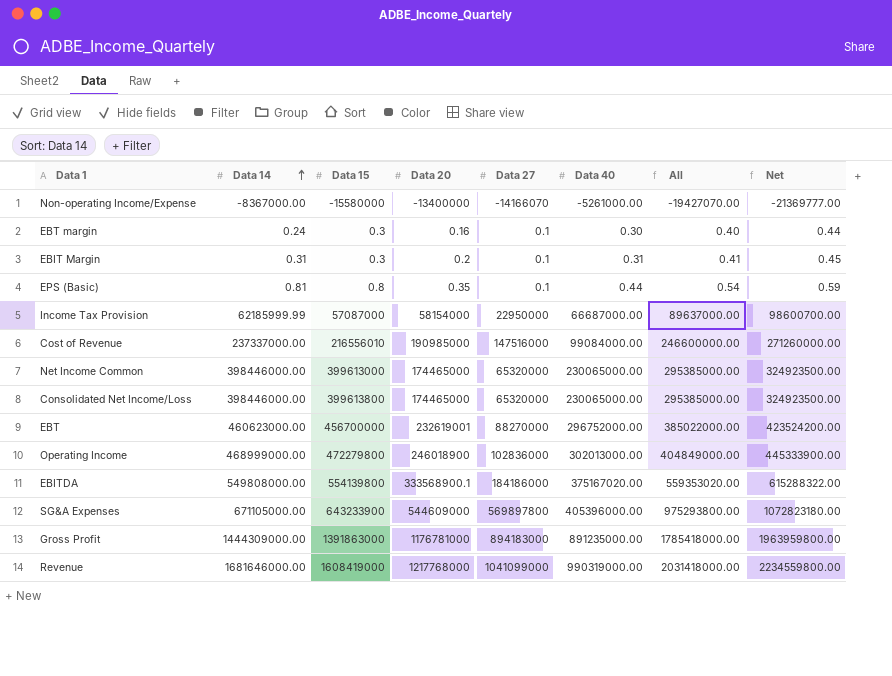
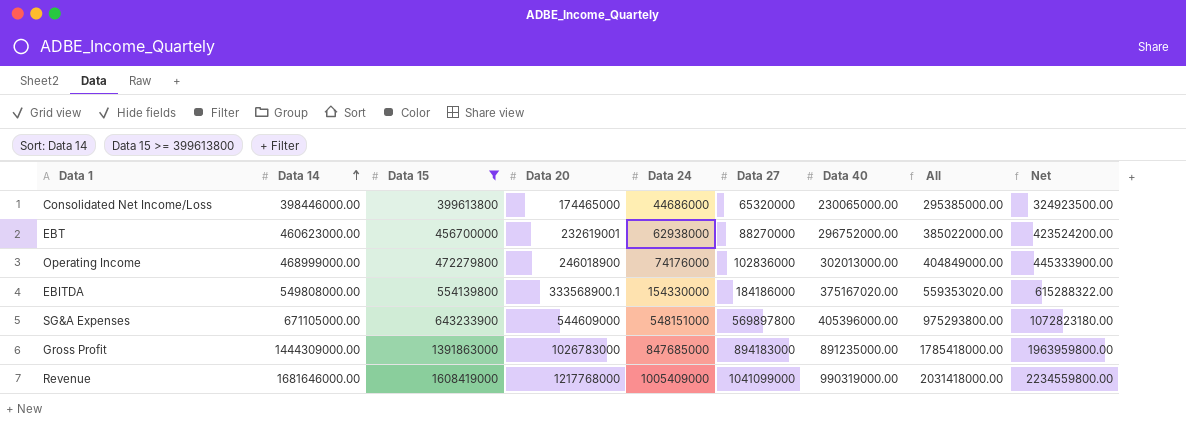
filter: none -> Data 15 >= 399613800
column Data 24 | position: none -> 5
Gross Profit | Data 20: 1176781000 -> 1026783000

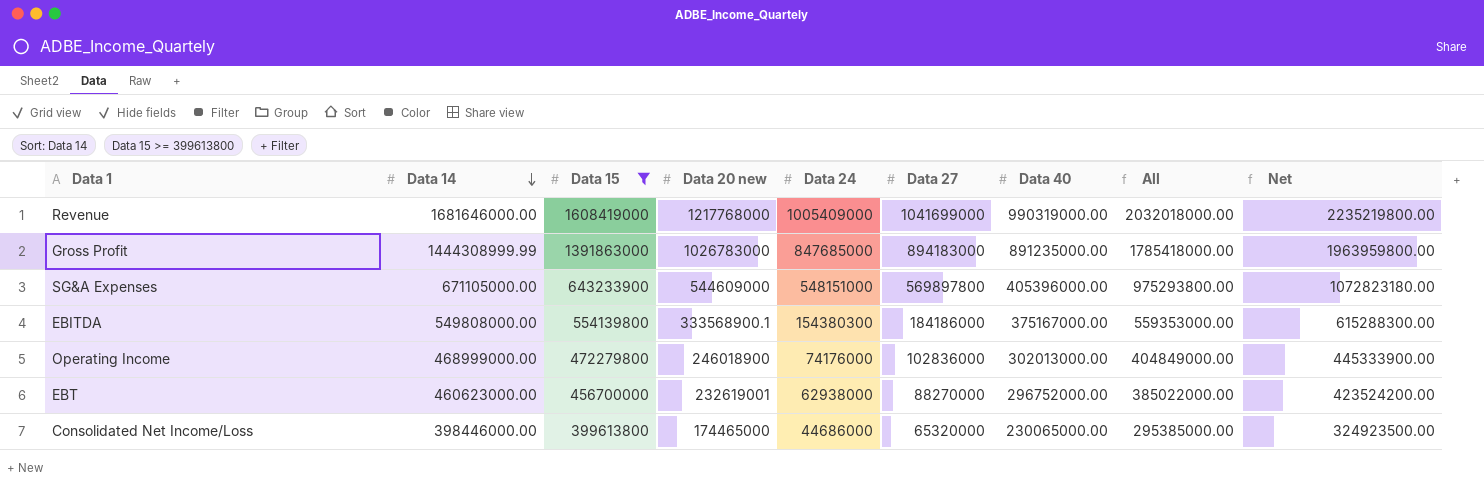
row order: Data 14 ascending -> Data 14 descending
column name: Data 20 -> Data 20 new
Revenue | Data 27: 1041099000 -> 1041699000
Revenue | All: 2031418000.00 -> 2032018000.00
Revenue | Net: 2234559800.00 -> 2235219800.00
Gross Profit | Data 14: 1444309000.00 -> 1444308999.99
EBITDA | Data 24: 154330000 -> 154380300
EBITDA | Data 40: 375167020.00 -> 375167000.00
EBITDA | All: 559353020.00 -> 559353000.00
EBITDA | Net: 615288322.00 -> 615288300.00

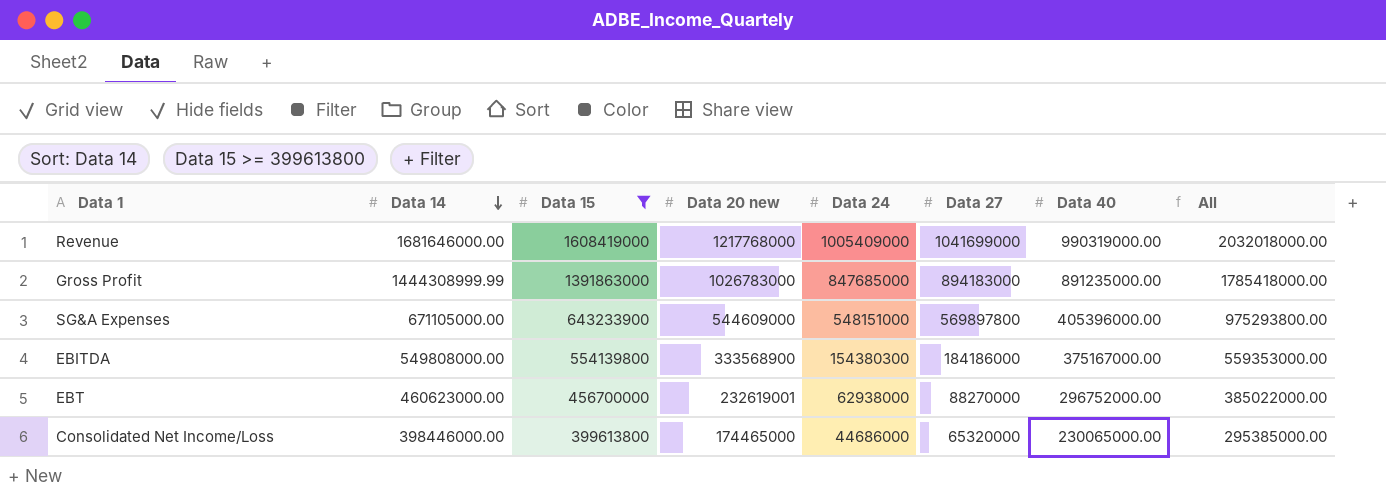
column Net | formula: [All] * 1.1 -> none
row Operating Income: 468999000.00 | 472279800 | 246018900 | 74176000 | 102836000 | 302013000.00 | 404849000.00 | 445333900.00 -> none
EBITDA | Data 20 new: 333568900.1 -> 333568900

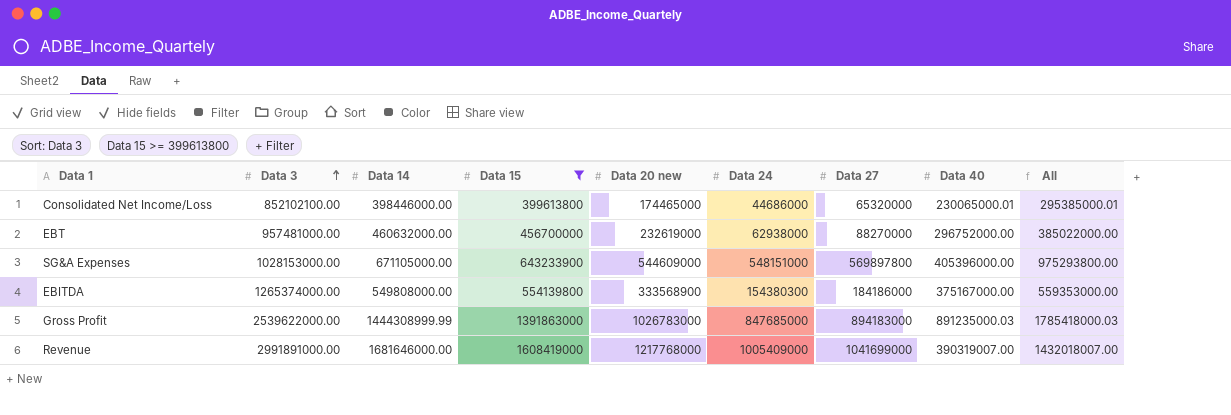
row order: Data 14 descending -> Data 3 ascending
column Data 3 | position: none -> 2
Consolidated Net Income/Loss | Data 40: 230065000.00 -> 230065000.01
Consolidated Net Income/Loss | All: 295385000.00 -> 295385000.01
EBT | Data 14: 460623000.00 -> 460632000.00
EBT | Data 20 new: 232619001 -> 232619000
Gross Profit | Data 40: 891235000.00 -> 891235000.03
Gross Profit | All: 1785418000.00 -> 1785418000.03
Revenue | Data 40: 990319000.00 -> 390319007.00
Revenue | All: 2032018000.00 -> 1432018007.00

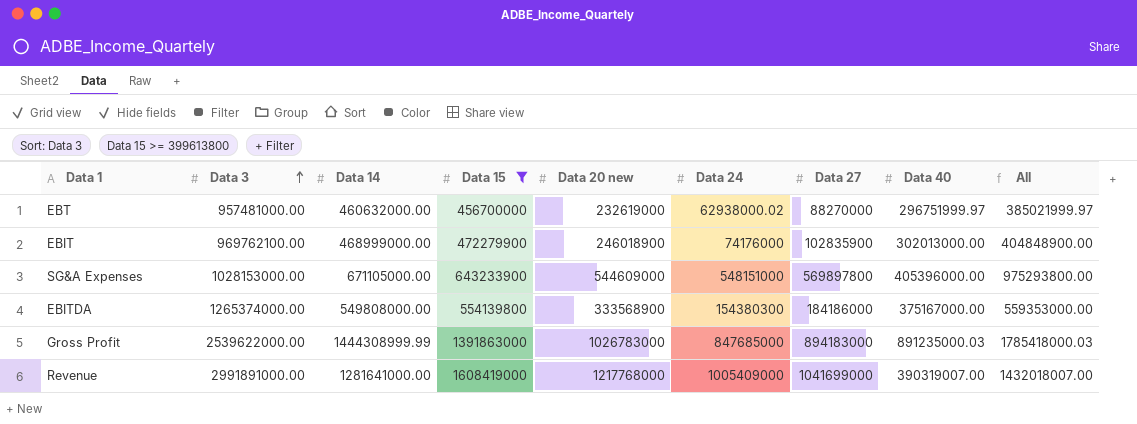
row Consolidated Net Income/Loss: 852102100.00 | 398446000.00 | 399613800 | 174465000 | 44686000 | 65320000 | 230065000.01 | 295385000.01 -> none
EBT | Data 24: 62938000 -> 62938000.02
EBT | Data 40: 296752000.00 -> 296751999.97
EBT | All: 385022000.00 -> 385021999.97
row EBIT: none -> 969762100.00 | 468999000.00 | 472279900 | 246018900 | 74176000 | 102835900 | 302013000.00 | 404848900.00
Revenue | Data 14: 1681646000.00 -> 1281641000.00

